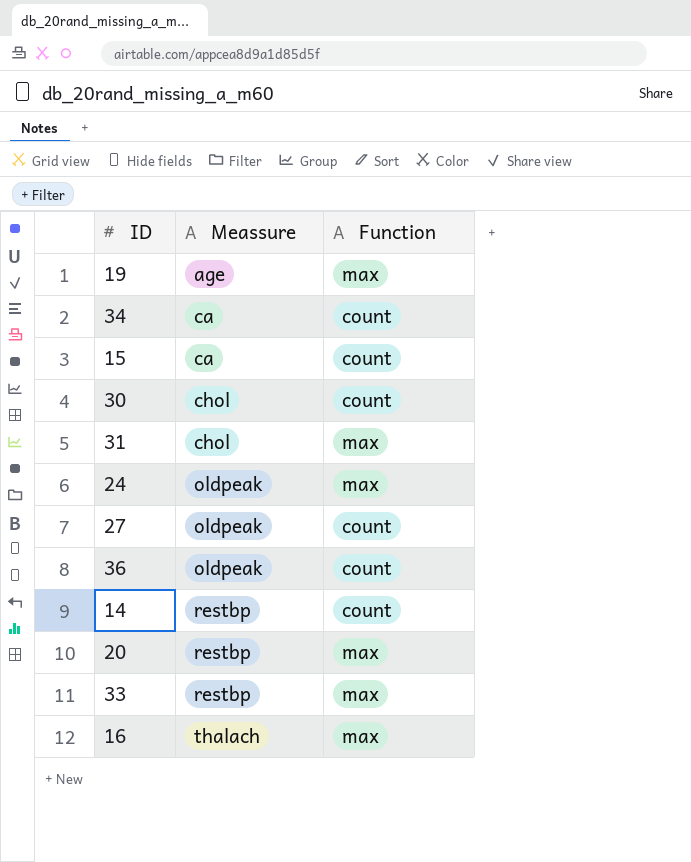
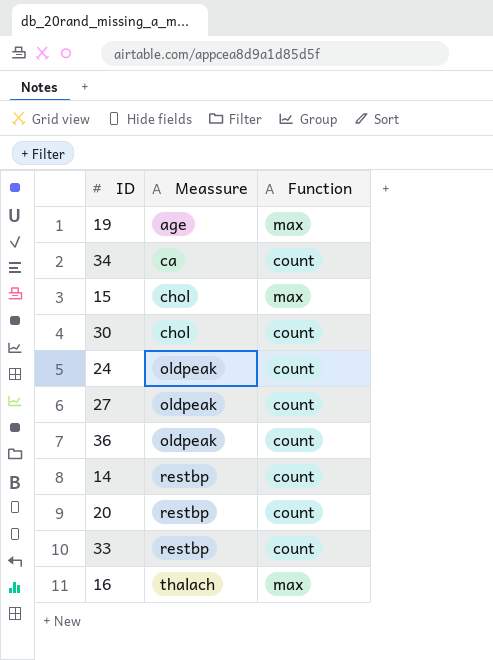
row 31: chol | max -> none
15 | Meassure: ca -> chol
15 | Function: count -> max
24 | Function: max -> count
20 | Function: max -> count
33 | Function: max -> count

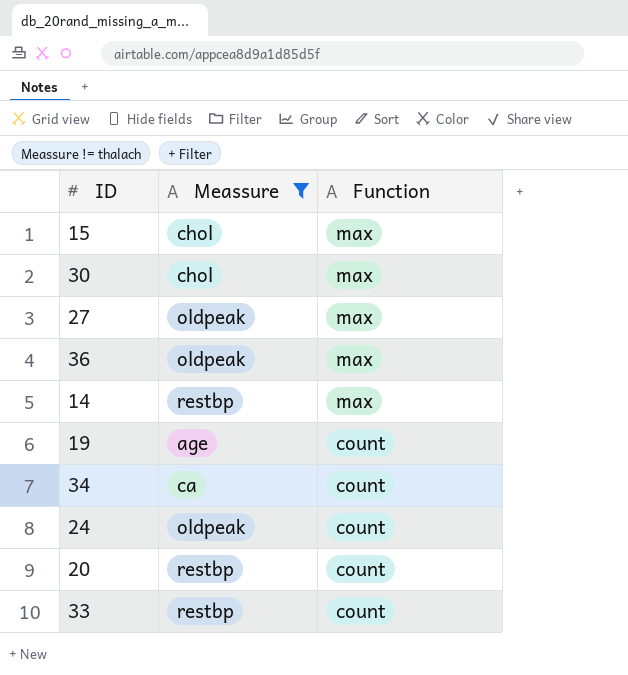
filter: none -> Meassure != thalach
row order: Meassure ascending -> Function descending
30 | Function: count -> max
27 | Function: count -> max
36 | Function: count -> max
14 | Function: count -> max
19 | Function: max -> count

